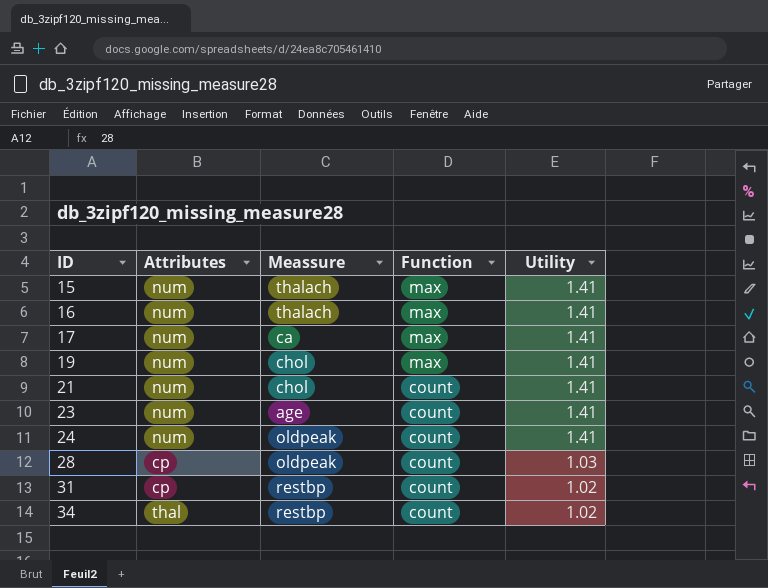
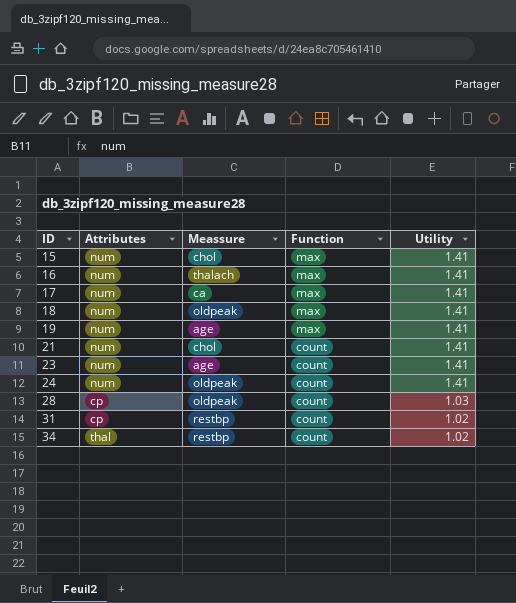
15 | Meassure: thalach -> chol
row 18: none -> num | oldpeak | max | 1.41
19 | Meassure: chol -> age

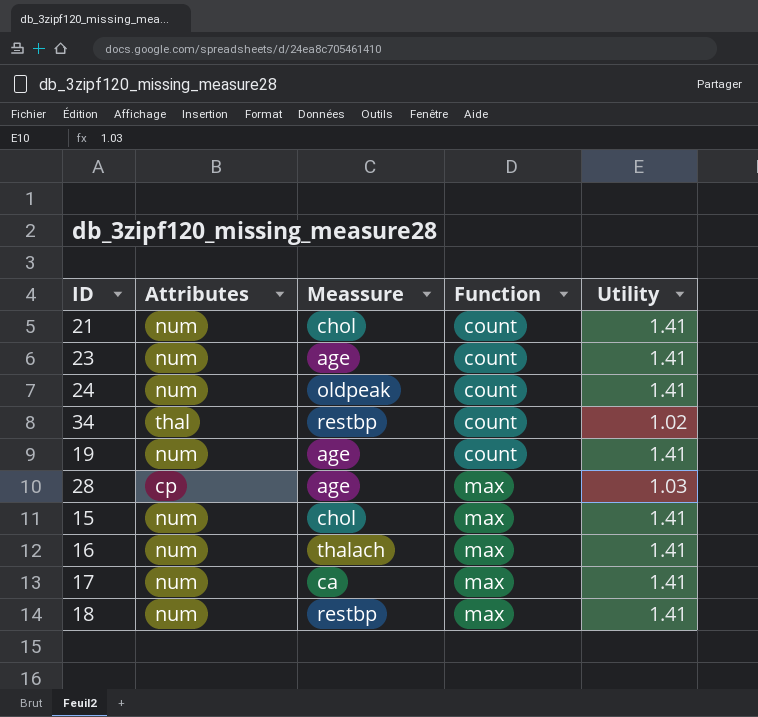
row order: ID ascending -> Function ascending
row 31: cp | restbp | count | 1.02 -> none
19 | Function: max -> count
28 | Meassure: oldpeak -> age
28 | Function: count -> max
18 | Meassure: oldpeak -> restbp

